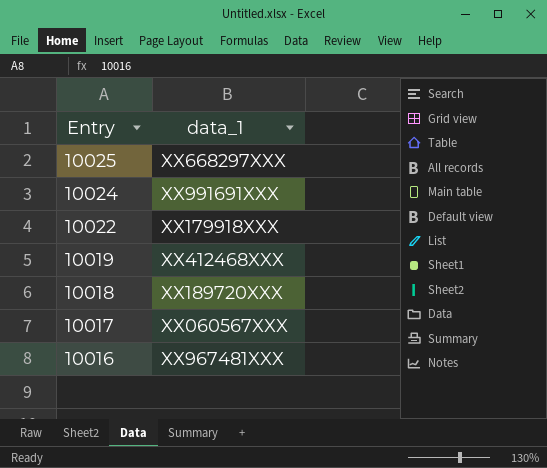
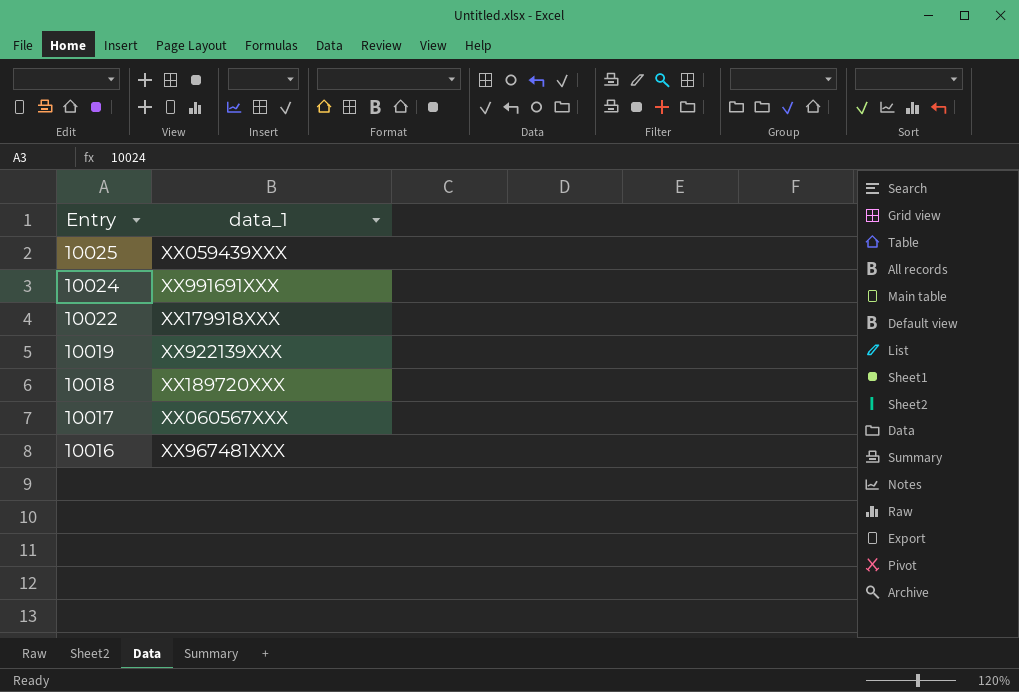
10025 | data_1: XX668297XXX -> XX059439XXX
10019 | data_1: XX412468XXX -> XX922139XXX

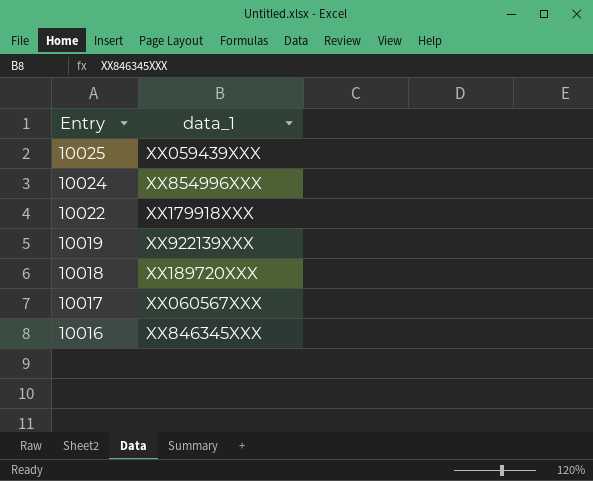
10024 | data_1: XX991691XXX -> XX854996XXX
10016 | data_1: XX967481XXX -> XX846345XXX

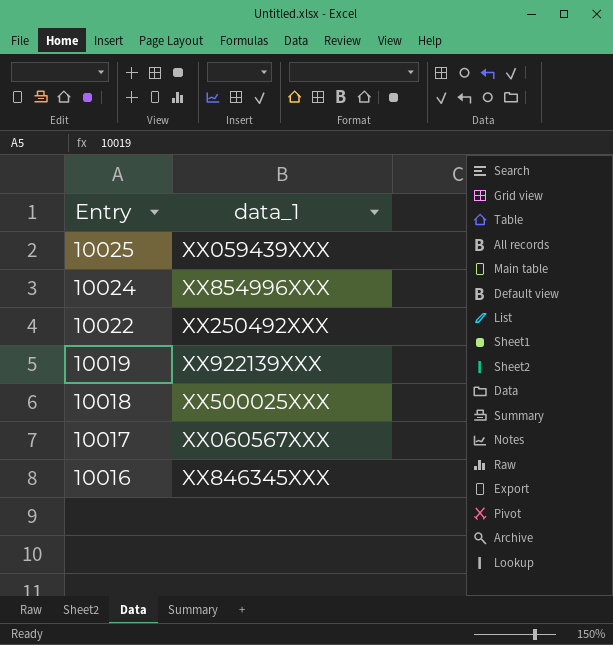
10022 | data_1: XX179918XXX -> XX250492XXX
10018 | data_1: XX189720XXX -> XX500025XXX

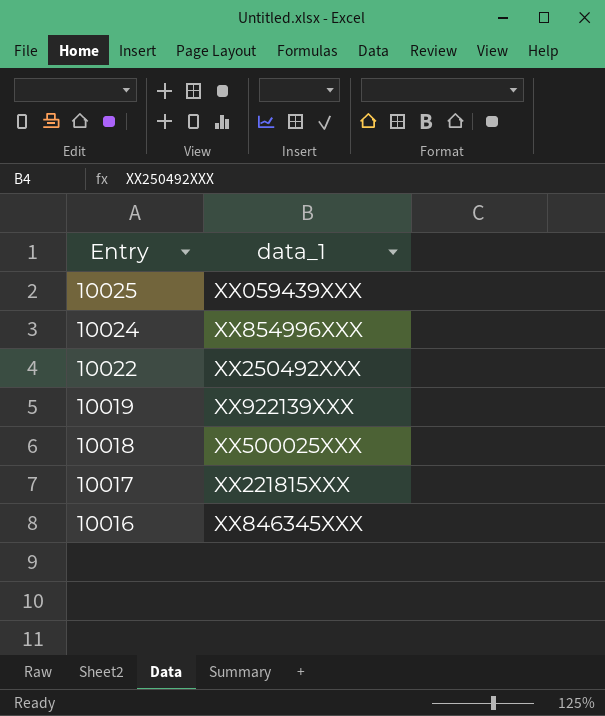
10017 | data_1: XX060567XXX -> XX221815XXX

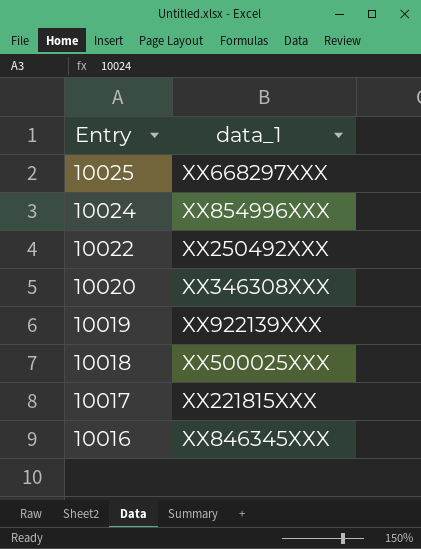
10025 | data_1: XX059439XXX -> XX668297XXX
row 10020: none -> XX346308XXX

